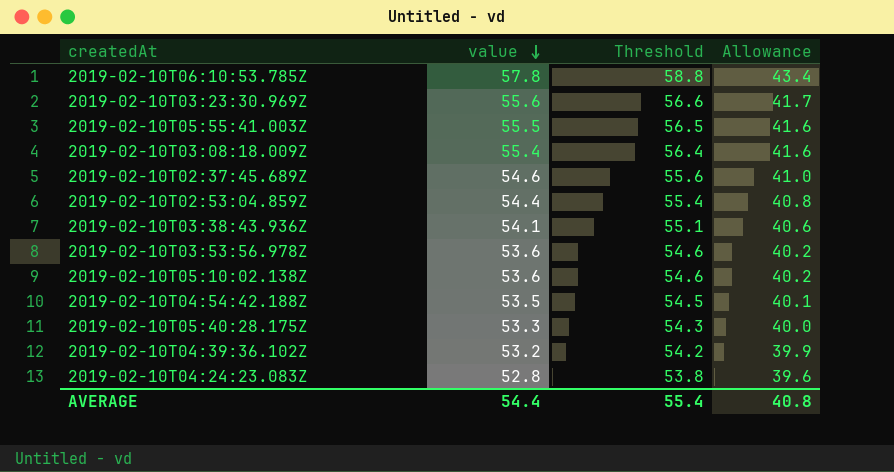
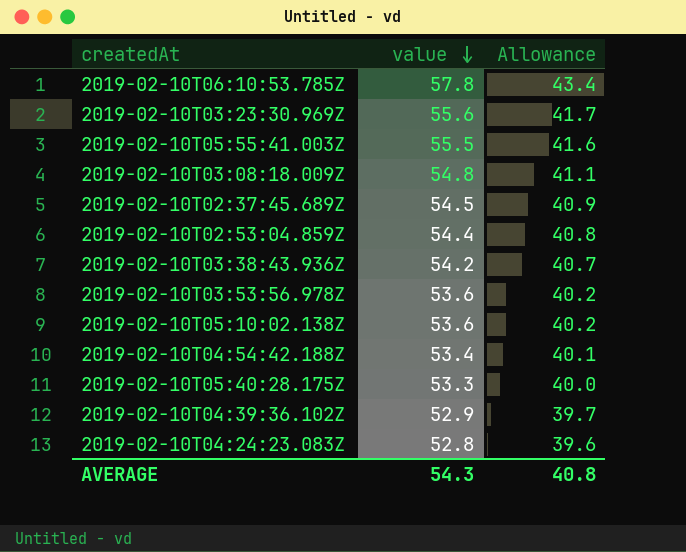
column Threshold | formula: [value] + 1 -> none
2019-02-10T03:08:18.009Z | value: 55.4 -> 54.8
2019-02-10T03:08:18.009Z | Allowance: 41.6 -> 41.1
2019-02-10T02:37:45.689Z | value: 54.6 -> 54.5
2019-02-10T02:37:45.689Z | Allowance: 41.0 -> 40.9
2019-02-10T03:38:43.936Z | value: 54.1 -> 54.2
2019-02-10T03:38:43.936Z | Allowance: 40.6 -> 40.7
2019-02-10T04:54:42.188Z | value: 53.5 -> 53.4
2019-02-10T04:39:36.102Z | value: 53.2 -> 52.9
2019-02-10T04:39:36.102Z | Allowance: 39.9 -> 39.7
AVERAGE | value: 54.4 -> 54.3

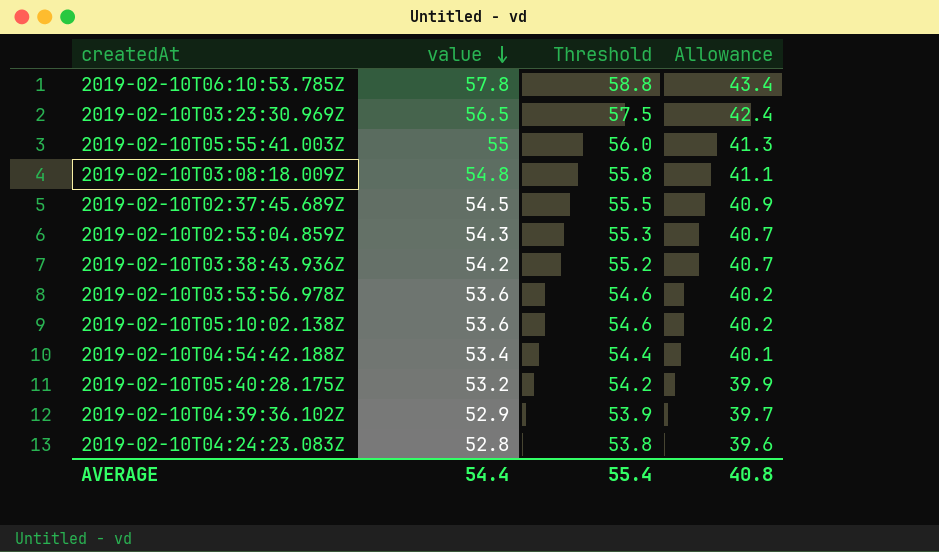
column Threshold | formula: none -> [value] + 1
2019-02-10T03:23:30.969Z | value: 55.6 -> 56.5
2019-02-10T03:23:30.969Z | Allowance: 41.7 -> 42.4
2019-02-10T05:55:41.003Z | value: 55.5 -> 55
2019-02-10T05:55:41.003Z | Allowance: 41.6 -> 41.3
2019-02-10T02:53:04.859Z | value: 54.4 -> 54.3
2019-02-10T02:53:04.859Z | Allowance: 40.8 -> 40.7
2019-02-10T05:40:28.175Z | value: 53.3 -> 53.2
2019-02-10T05:40:28.175Z | Allowance: 40.0 -> 39.9
AVERAGE | value: 54.3 -> 54.4

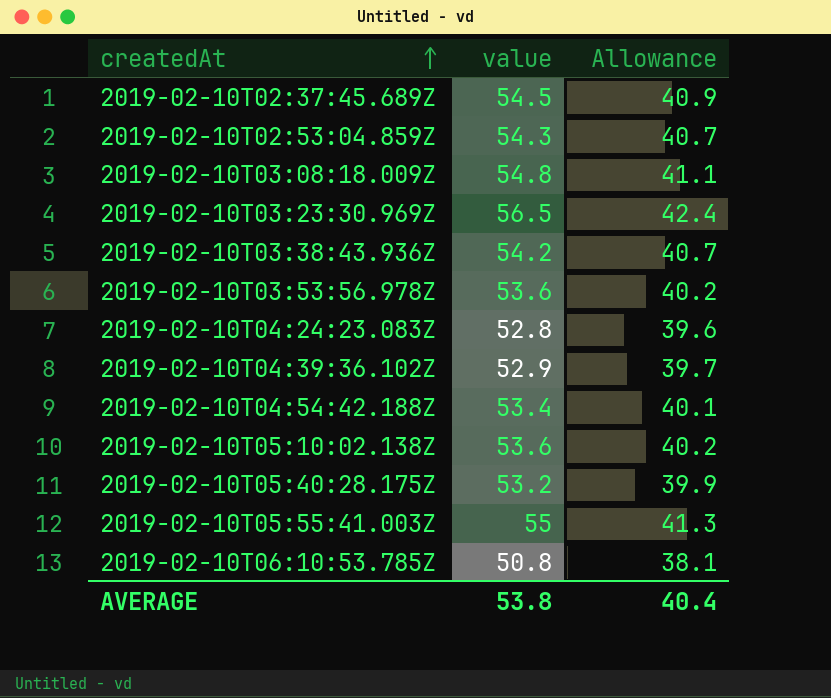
row order: value descending -> createdAt ascending
column Threshold | formula: [value] + 1 -> none
2019-02-10T06:10:53.785Z | value: 57.8 -> 50.8
2019-02-10T06:10:53.785Z | Allowance: 43.4 -> 38.1
AVERAGE | value: 54.4 -> 53.8
AVERAGE | Allowance: 40.8 -> 40.4

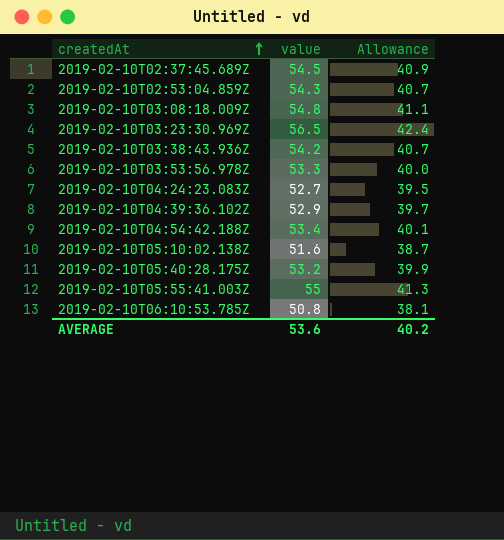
2019-02-10T03:53:56.978Z | value: 53.6 -> 53.3
2019-02-10T03:53:56.978Z | Allowance: 40.2 -> 40.0
2019-02-10T04:24:23.083Z | value: 52.8 -> 52.7
2019-02-10T04:24:23.083Z | Allowance: 39.6 -> 39.5
2019-02-10T05:10:02.138Z | value: 53.6 -> 51.6
2019-02-10T05:10:02.138Z | Allowance: 40.2 -> 38.7
AVERAGE | value: 53.8 -> 53.6
AVERAGE | Allowance: 40.4 -> 40.2

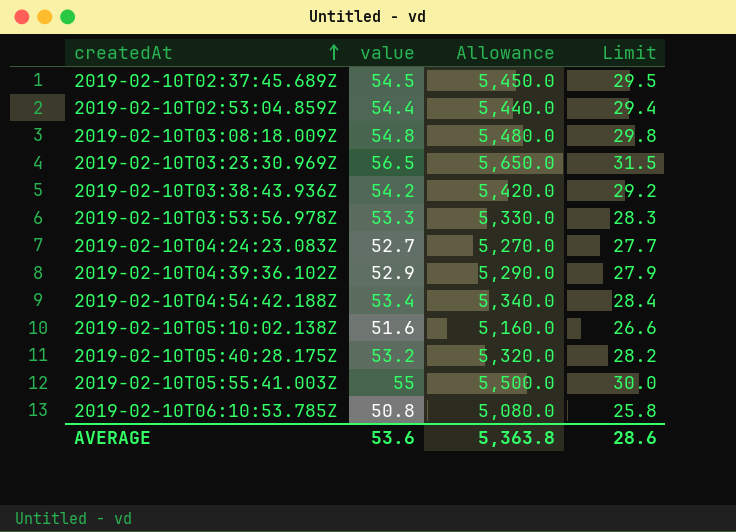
column Allowance | formula: [value] * 0.75 -> [value] * 100
column Limit | formula: none -> [value] - 25
2019-02-10T02:53:04.859Z | value: 54.3 -> 54.4
AVERAGE | Allowance: 40.2 -> 5,363.8

